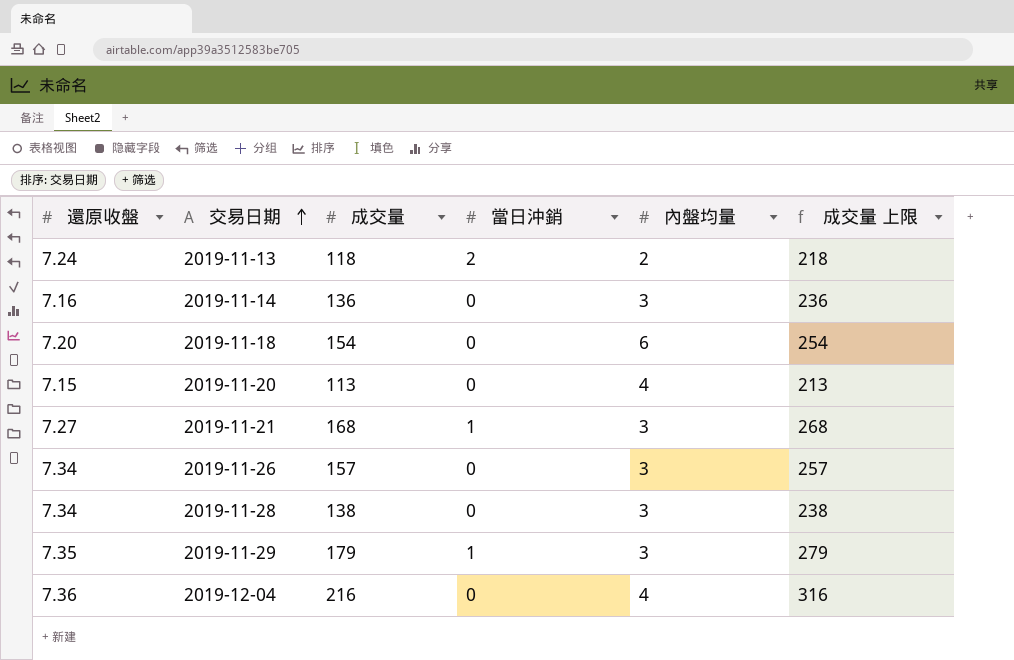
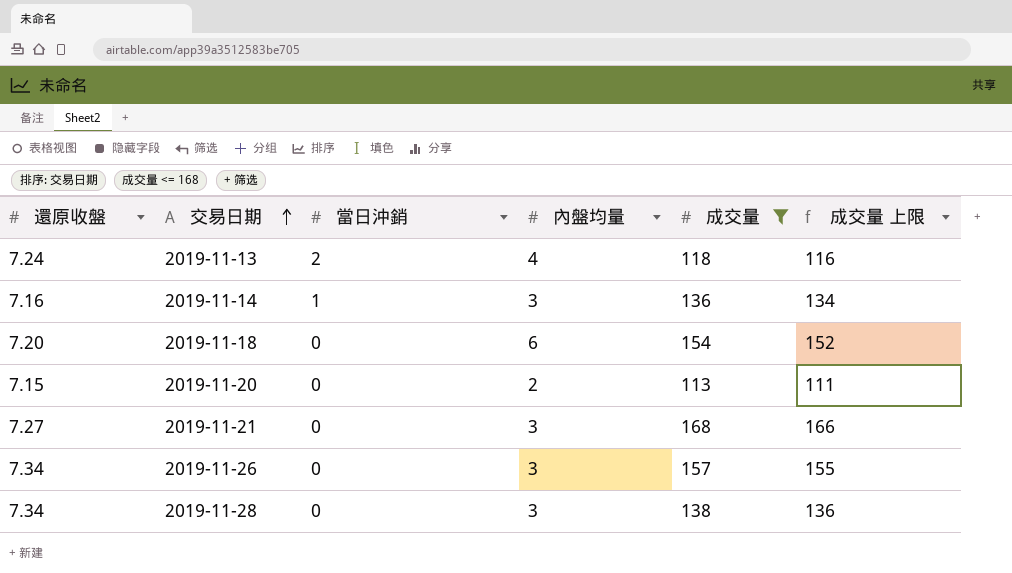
filter: none -> 成交量 <= 168
column 成交量 | position: 3 -> 5
column 成交量 上限 | formula: [成交量] + 100 -> [成交量] - 2
2019-11-13 | 內盤均量: 2 -> 4
2019-11-14 | 當日沖銷: 0 -> 1
2019-11-20 | 內盤均量: 4 -> 2
2019-11-21 | 當日沖銷: 1 -> 0

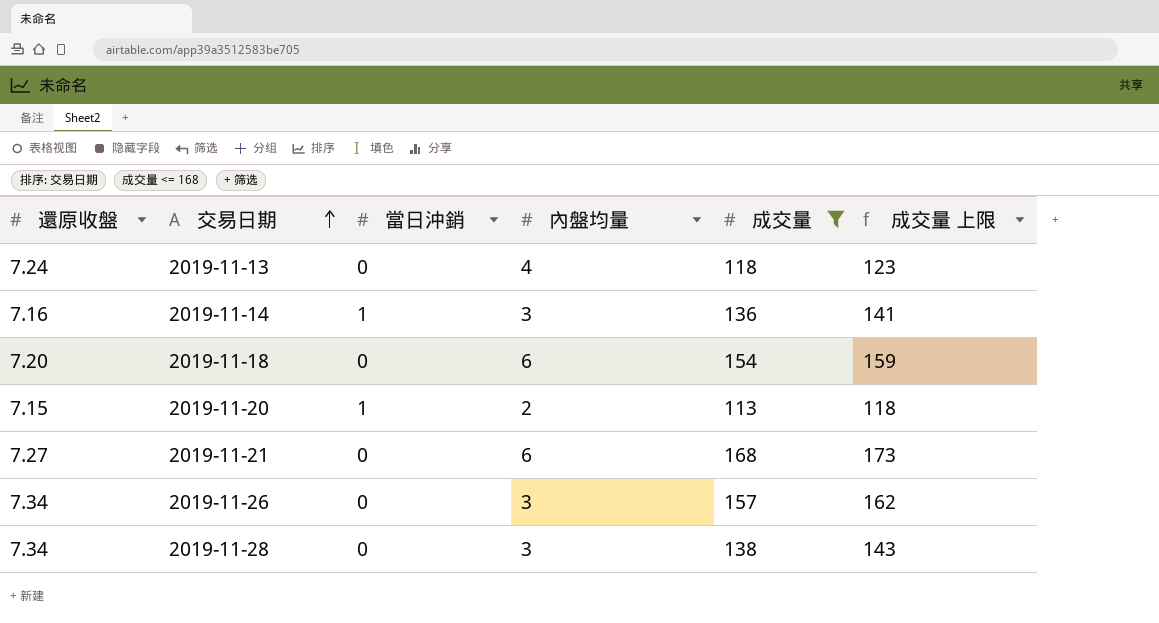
column 成交量 上限 | formula: [成交量] - 2 -> [成交量] + 5
2019-11-13 | 當日沖銷: 2 -> 0
2019-11-20 | 當日沖銷: 0 -> 1
2019-11-21 | 內盤均量: 3 -> 6

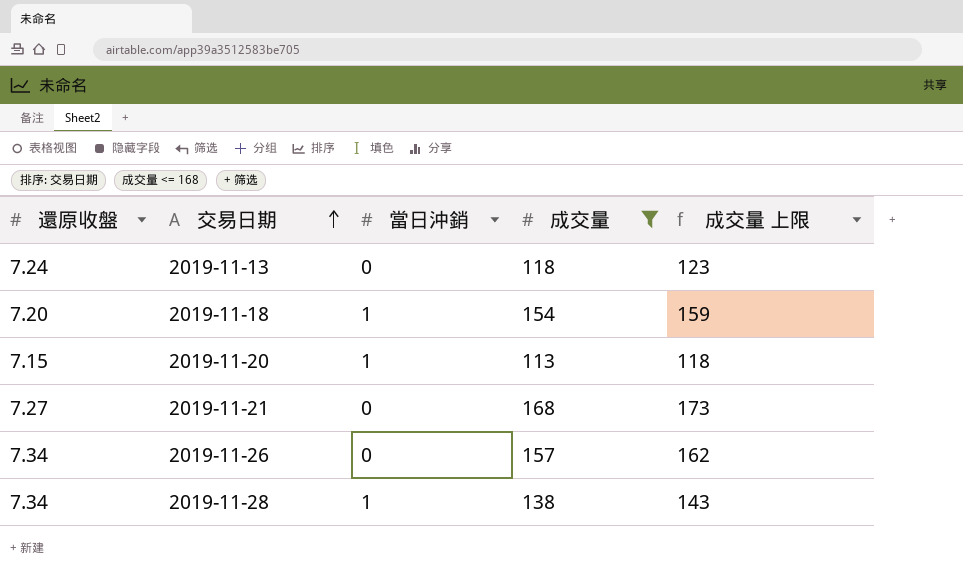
column 內盤均量 | position: 4 -> none
row 2019-11-14: 7.16 | 1 | 3 | 136 | 141 -> none
2019-11-18 | 當日沖銷: 0 -> 1
2019-11-28 | 當日沖銷: 0 -> 1

